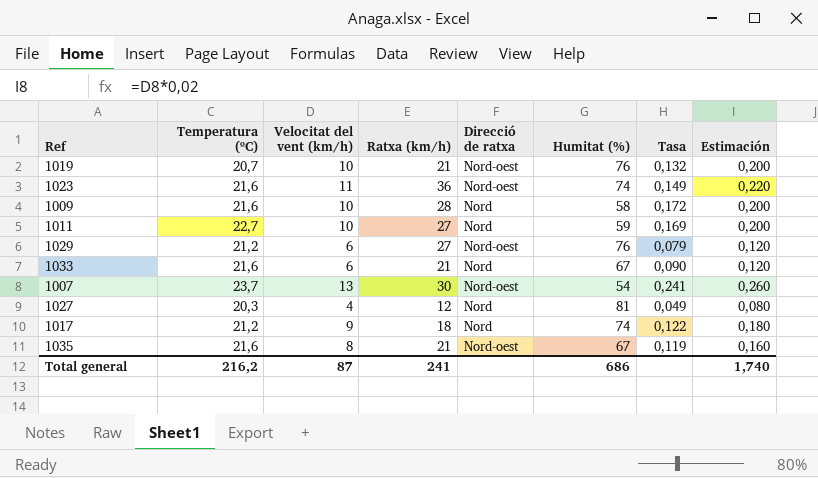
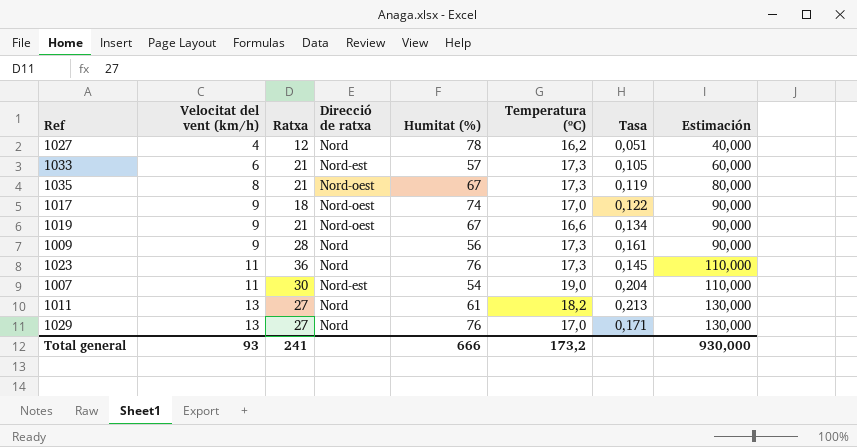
row order: none -> Velocitat del vent (km/h) ascending
column name: Ratxa (km/h) -> Ratxa
column Temperatura (ºC) | position: 2 -> 6
column Estimación | formula: [Velocitat del vent (km/h)] * 0,02 -> [Velocitat del vent (km/h)] * 10
1027 | Humitat (%): 81 -> 78
1027 | Temperatura (ºC): 20,3 -> 16,2
1027 | Tasa: 0,049 -> 0,051
1033 | Direcció de ratxa: Nord -> Nord-est
1033 | Humitat (%): 67 -> 57
1033 | Temperatura (ºC): 21,6 -> 17,3
1033 | Tasa: 0,090 -> 0,105
1035 | Temperatura (ºC): 21,6 -> 17,3
1017 | Direcció de ratxa: Nord -> Nord-oest
1017 | Temperatura (ºC): 21,2 -> 17,0
1019 | Velocitat del vent (km/h): 10 -> 9
1019 | Humitat (%): 76 -> 67
1019 | Temperatura (ºC): 20,7 -> 16,6
1019 | Tasa: 0,132 -> 0,134
1009 | Velocitat del vent (km/h): 10 -> 9
1009 | Humitat (%): 58 -> 56
1009 | Temperatura (ºC): 21,6 -> 17,3
1009 | Tasa: 0,172 -> 0,161
1023 | Direcció de ratxa: Nord-oest -> Nord
1023 | Humitat (%): 74 -> 76
1023 | Temperatura (ºC): 21,6 -> 17,3
1023 | Tasa: 0,149 -> 0,145
1007 | Velocitat del vent (km/h): 13 -> 11
1007 | Direcció de ratxa: Nord-oest -> Nord-est
1007 | Temperatura (ºC): 23,7 -> 19,0
1007 | Tasa: 0,241 -> 0,204
1011 | Velocitat del vent (km/h): 10 -> 13
1011 | Humitat (%): 59 -> 61
1011 | Temperatura (ºC): 22,7 -> 18,2
1011 | Tasa: 0,169 -> 0,213
1029 | Velocitat del vent (km/h): 6 -> 13
1029 | Direcció de ratxa: Nord-oest -> Nord
1029 | Temperatura (ºC): 21,2 -> 17,0
1029 | Tasa: 0,079 -> 0,171
Total general | Velocitat del vent (km/h): 87 -> 93
Total general | Humitat (%): 686 -> 666
Total general | Temperatura (ºC): 216,2 -> 173,2
Total general | Estimación: 1,740 -> 930,000

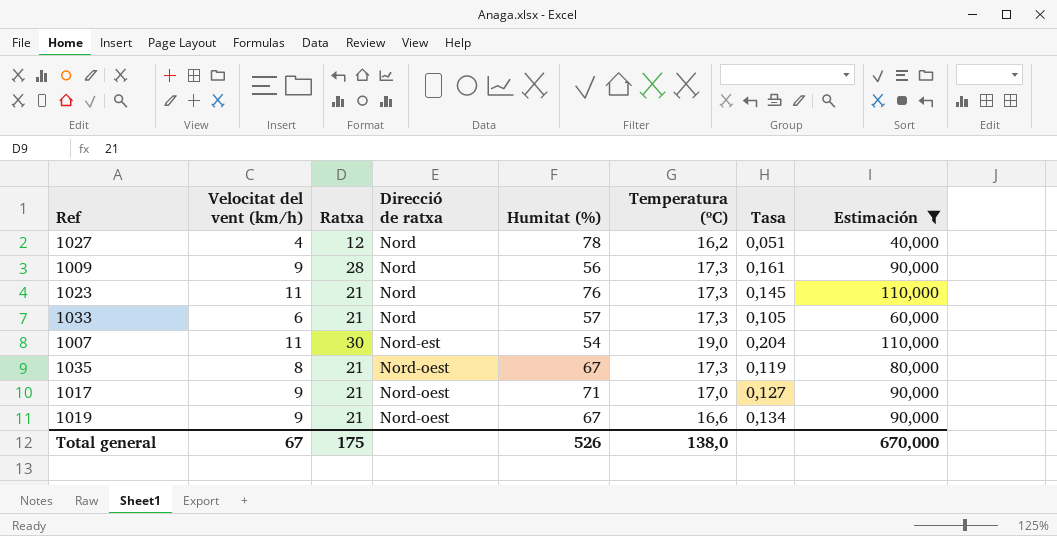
filter: none -> Estimación != 130,000
row order: Velocitat del vent (km/h) ascending -> Direcció de ratxa ascending
1023 | Ratxa: 36 -> 21
1033 | Direcció de ratxa: Nord-est -> Nord
1017 | Ratxa: 18 -> 21
1017 | Humitat (%): 74 -> 71
1017 | Tasa: 0,122 -> 0,127
Total general | Velocitat del vent (km/h): 93 -> 67
Total general | Ratxa: 241 -> 175
Total general | Humitat (%): 666 -> 526
Total general | Temperatura (ºC): 173,2 -> 138,0
Total general | Estimación: 930,000 -> 670,000

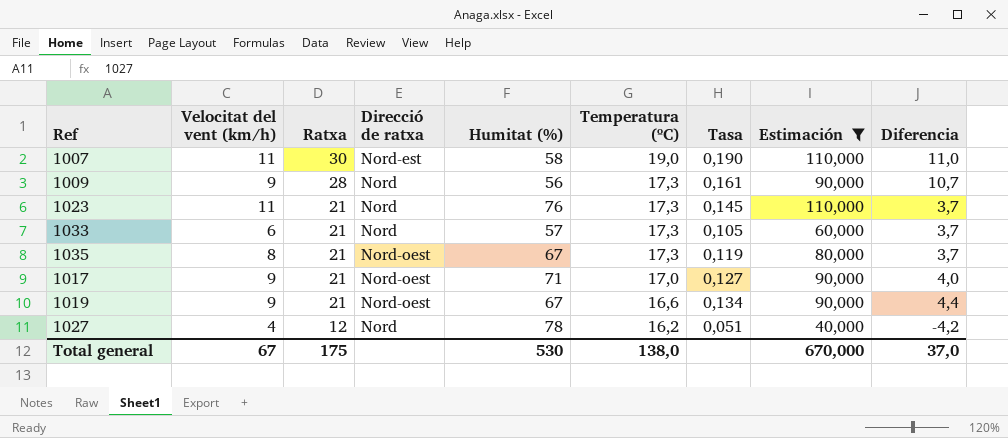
row order: Direcció de ratxa ascending -> Ratxa descending
column Diferencia | formula: none -> [Ratxa] - [Temperatura (ºC)]
1007 | Humitat (%): 54 -> 58
1007 | Tasa: 0,204 -> 0,190
Total general | Humitat (%): 526 -> 530

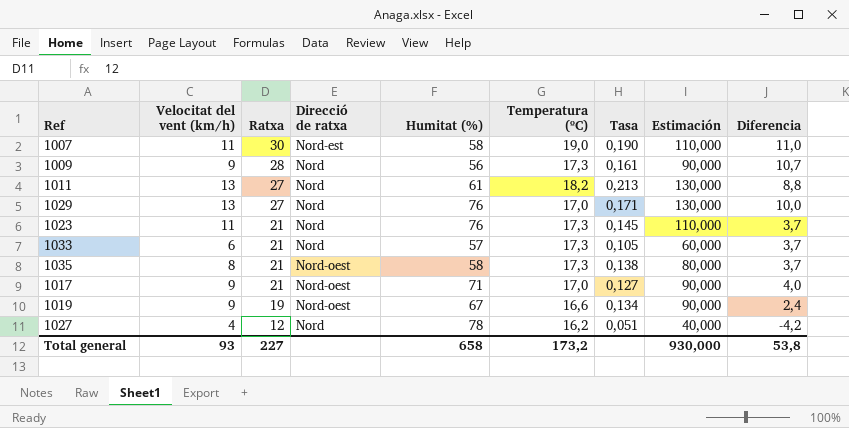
filter: Estimación != 130,000 -> none
1035 | Humitat (%): 67 -> 58
1035 | Tasa: 0,119 -> 0,138
1019 | Ratxa: 21 -> 19
1019 | Diferencia: 4,4 -> 2,4
Total general | Velocitat del vent (km/h): 67 -> 93
Total general | Ratxa: 175 -> 227
Total general | Humitat (%): 530 -> 658
Total general | Temperatura (ºC): 138,0 -> 173,2
Total general | Estimación: 670,000 -> 930,000
Total general | Diferencia: 37,0 -> 53,8

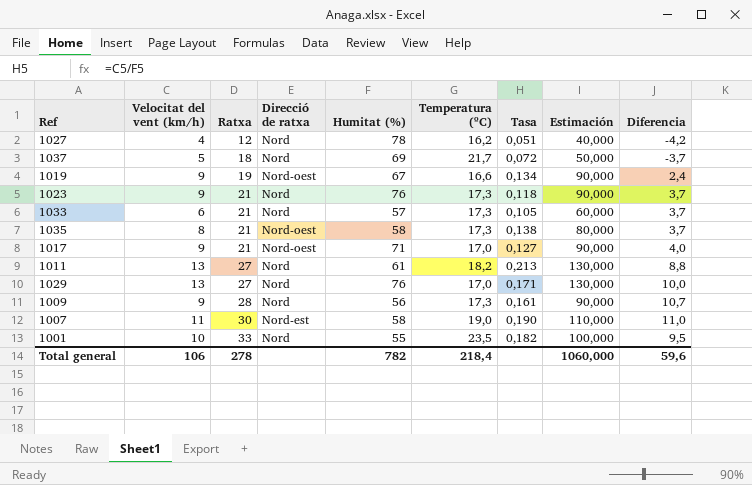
row order: Ratxa descending -> Ratxa ascending
row 1037: none -> 5 | 18 | Nord | 69 | 21,7 | 0,072 | 50,000 | -3,7
1023 | Velocitat del vent (km/h): 11 -> 9
1023 | Tasa: 0,145 -> 0,118
1023 | Estimación: 110,000 -> 90,000
row 1001: none -> 10 | 33 | Nord | 55 | 23,5 | 0,182 | 100,000 | 9,5
Total general | Velocitat del vent (km/h): 93 -> 106
Total general | Ratxa: 227 -> 278
Total general | Humitat (%): 658 -> 782
Total general | Temperatura (ºC): 173,2 -> 218,4
Total general | Estimación: 930,000 -> 1060,000
Total general | Diferencia: 53,8 -> 59,6

